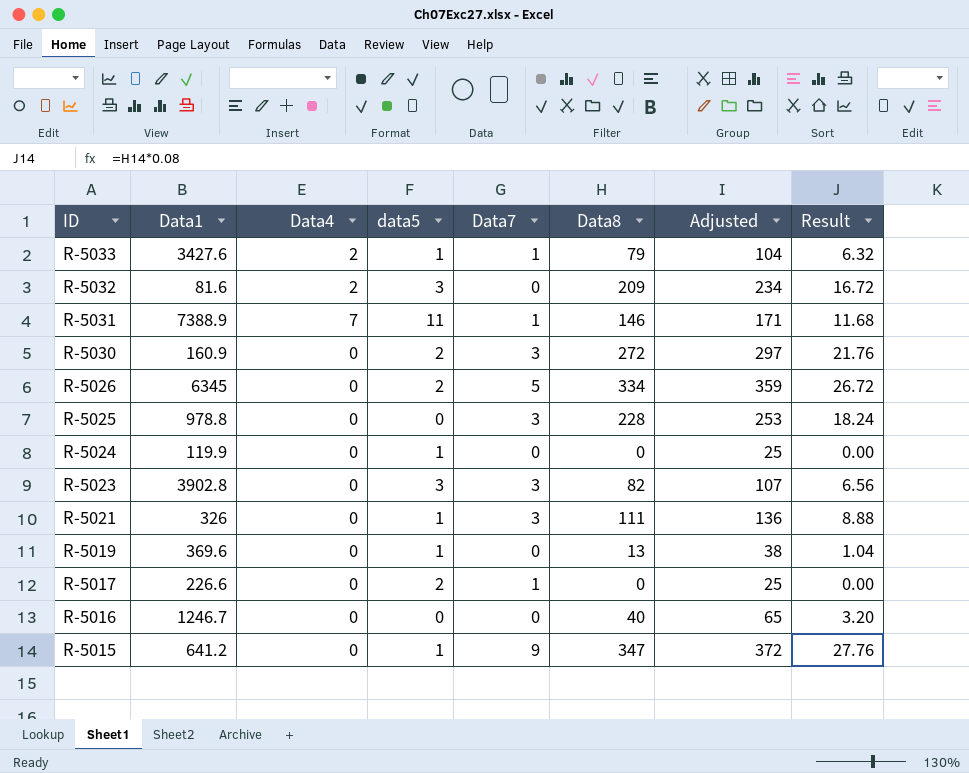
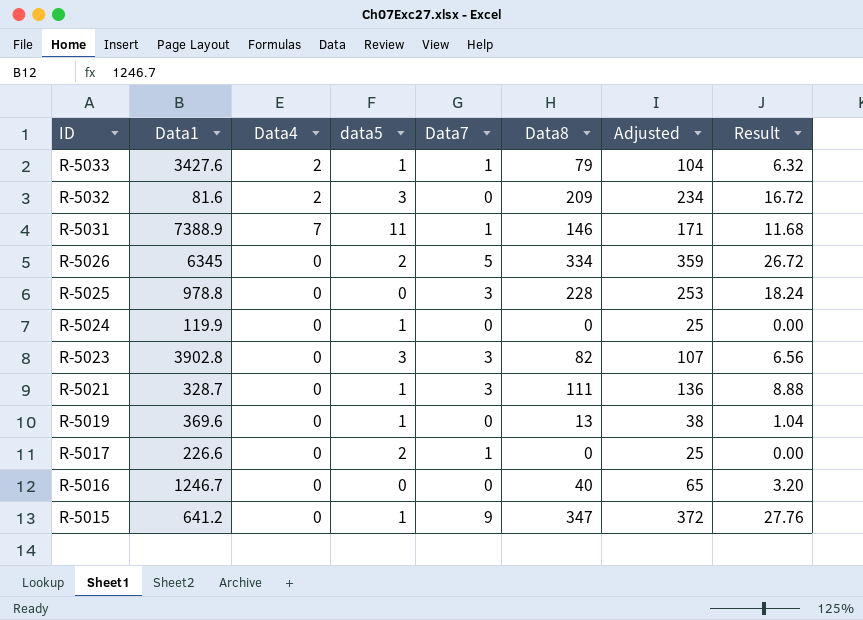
row R-5030: 160.9 | 0 | 2 | 3 | 272 | 297 | 21.76 -> none
R-5021 | Data1: 326 -> 328.7

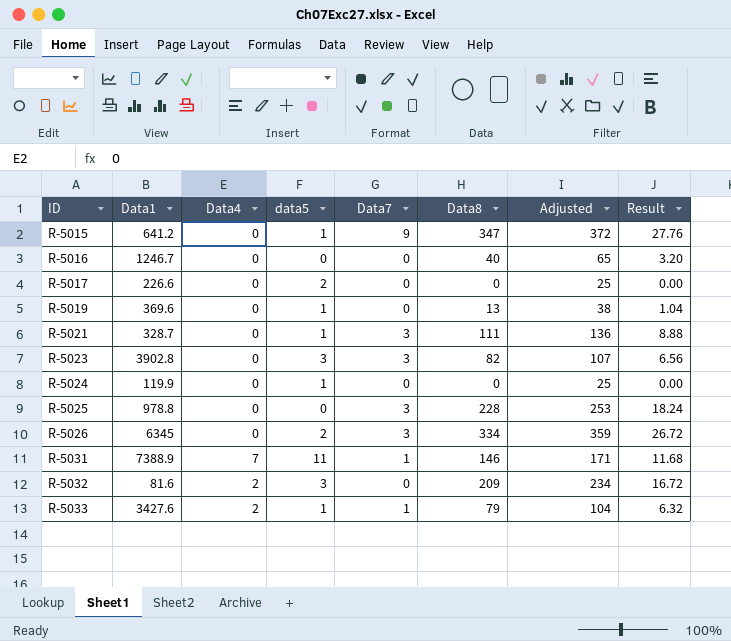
row order: ID descending -> ID ascending
R-5017 | Data7: 1 -> 0
R-5026 | Data7: 5 -> 3

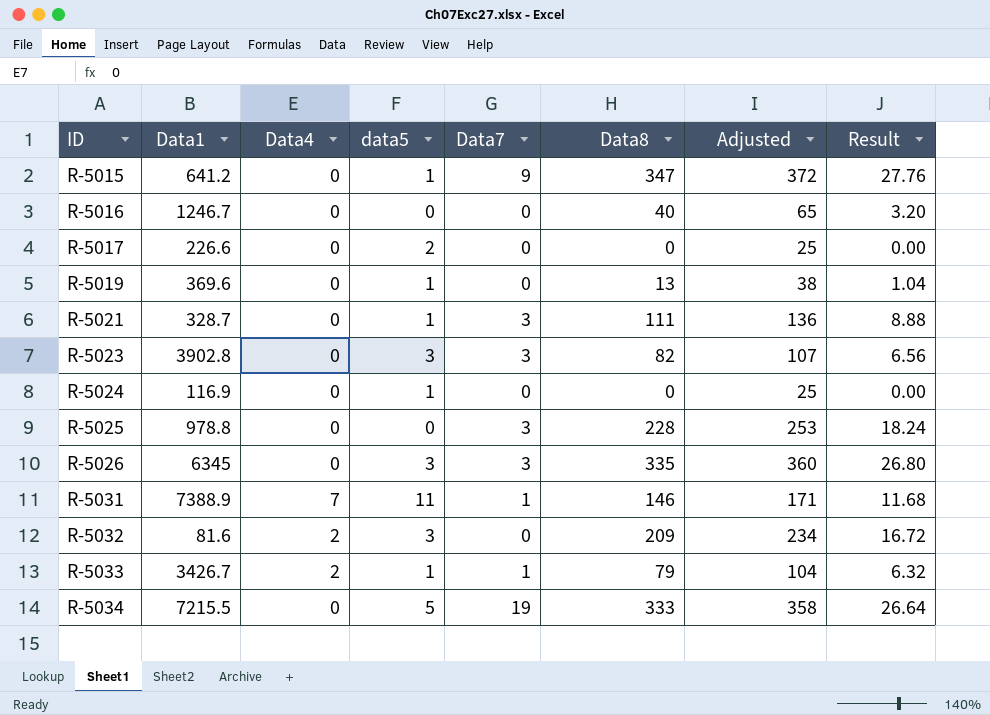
R-5024 | Data1: 119.9 -> 116.9
R-5026 | data5: 2 -> 3
R-5026 | Data8: 334 -> 335
R-5026 | Adjusted: 359 -> 360
R-5026 | Result: 26.72 -> 26.80
R-5033 | Data1: 3427.6 -> 3426.7
row R-5034: none -> 7215.5 | 0 | 5 | 19 | 333 | 358 | 26.64

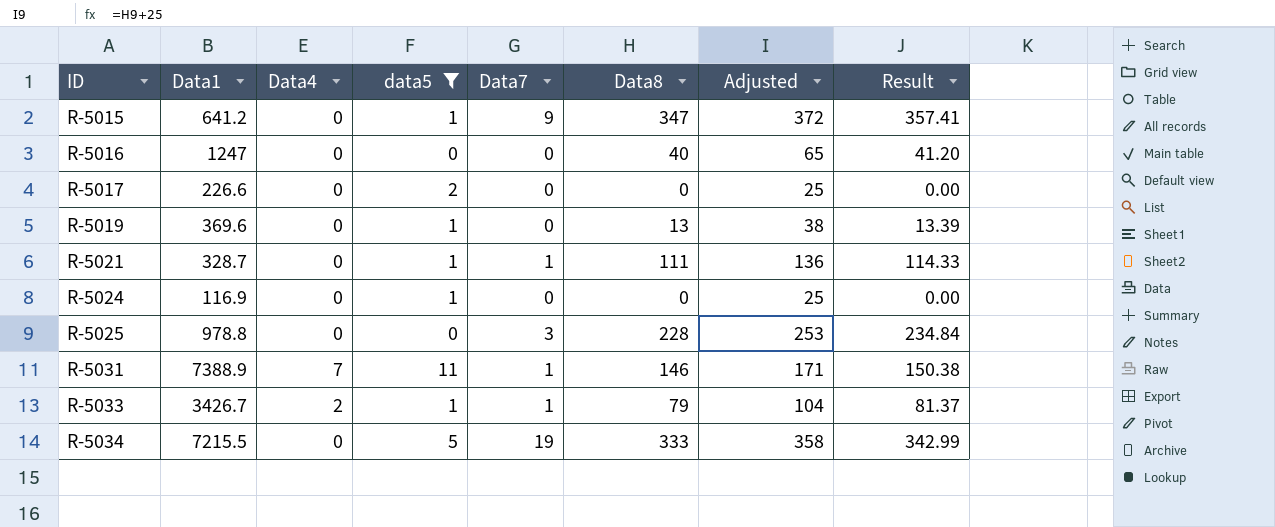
filter: none -> data5 != 3
column Result | formula: [Data8] * 0.08 -> [Data8] * 1.03
R-5016 | Data1: 1246.7 -> 1247
R-5021 | Data7: 3 -> 1

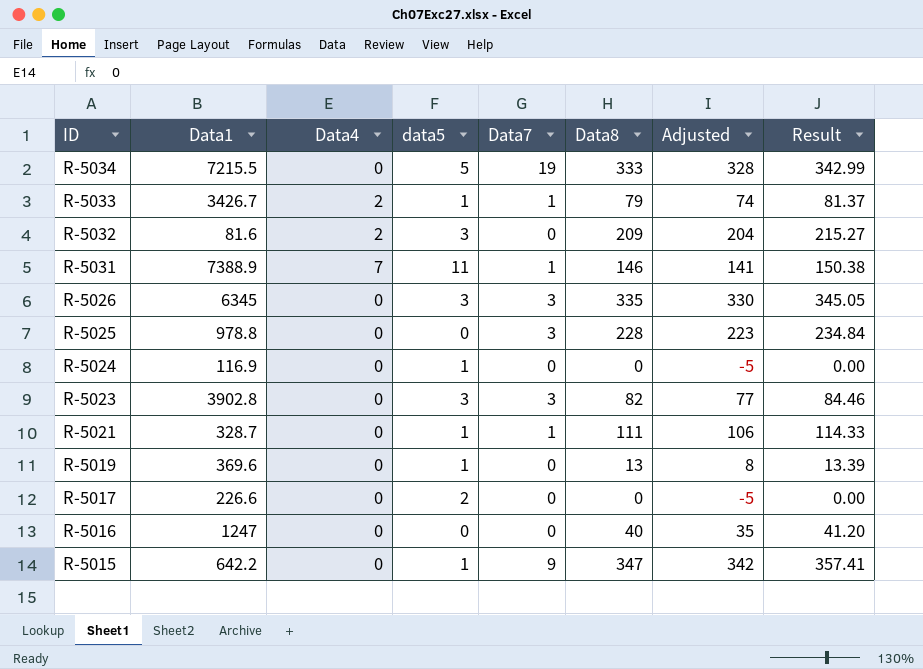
filter: data5 != 3 -> none
row order: ID ascending -> ID descending
column Adjusted | formula: [Data8] + 25 -> [Data8] - 5
R-5015 | Data1: 641.2 -> 642.2

